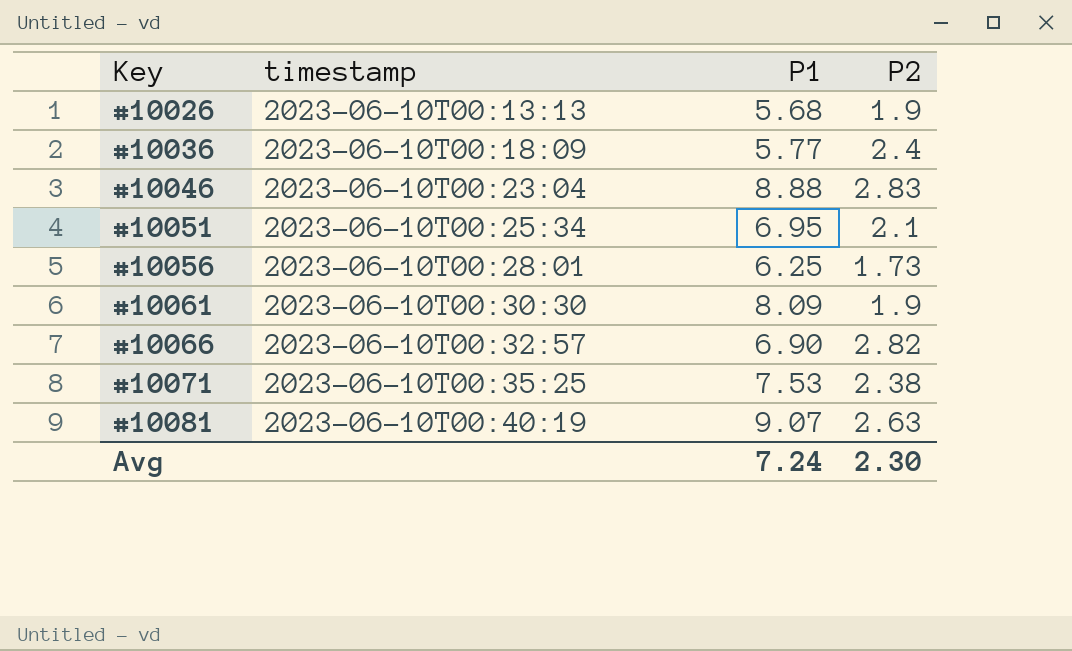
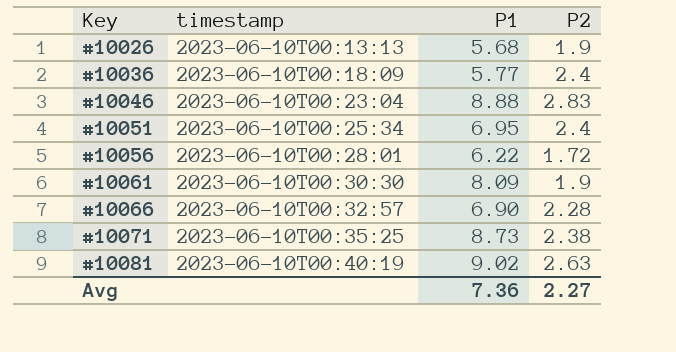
#10051 | P2: 2.1 -> 2.4
#10056 | P1: 6.25 -> 6.22
#10056 | P2: 1.73 -> 1.72
#10066 | P2: 2.82 -> 2.28
#10071 | P1: 7.53 -> 8.73
#10081 | P1: 9.07 -> 9.02
Avg | P1: 7.24 -> 7.36
Avg | P2: 2.30 -> 2.27

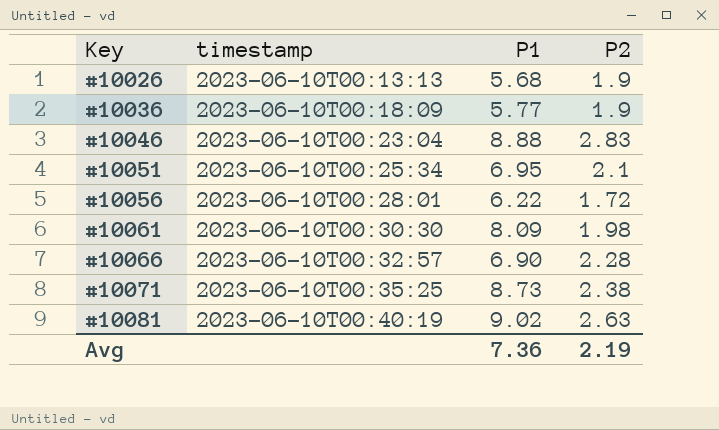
#10036 | P2: 2.4 -> 1.9
#10051 | P2: 2.4 -> 2.1
#10061 | P2: 1.9 -> 1.98
Avg | P2: 2.27 -> 2.19

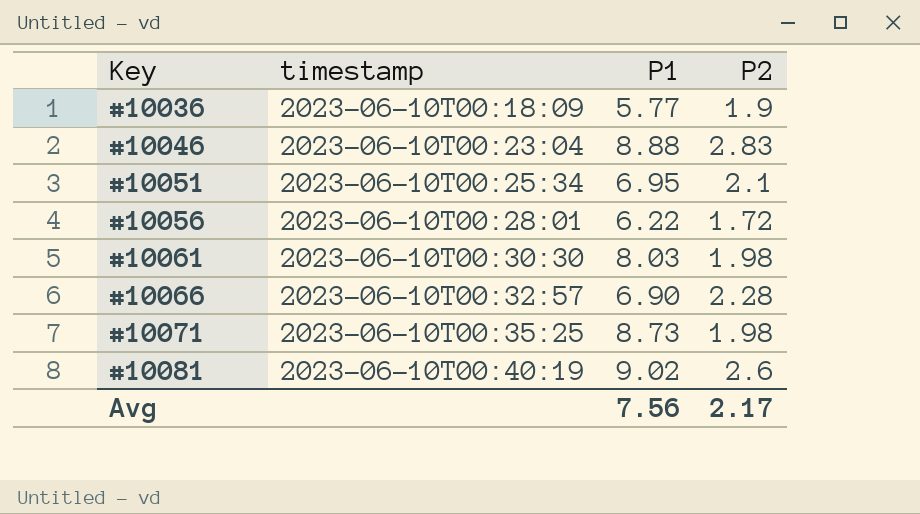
row #10026: 2023-06-10T00:13:13 | 5.68 | 1.9 -> none
#10061 | P1: 8.09 -> 8.03
#10071 | P2: 2.38 -> 1.98
#10081 | P2: 2.63 -> 2.6
Avg | P1: 7.36 -> 7.56
Avg | P2: 2.19 -> 2.17

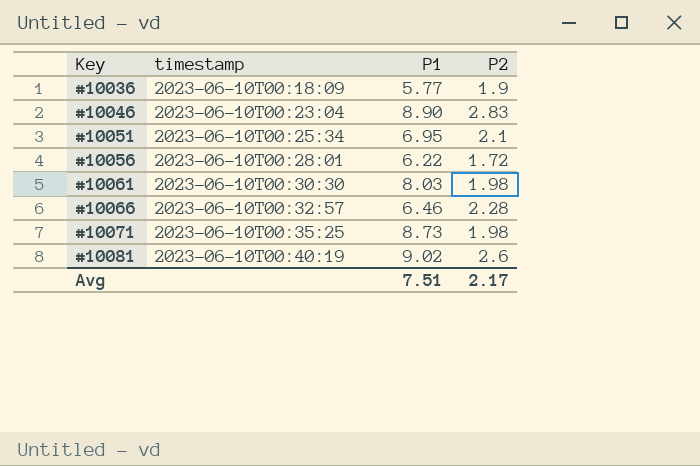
#10046 | P1: 8.88 -> 8.90
#10066 | P1: 6.90 -> 6.46
Avg | P1: 7.56 -> 7.51

